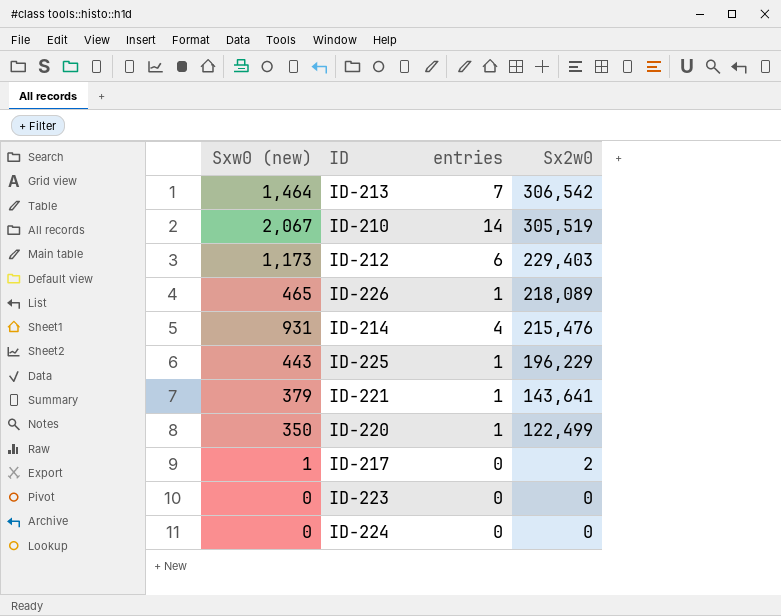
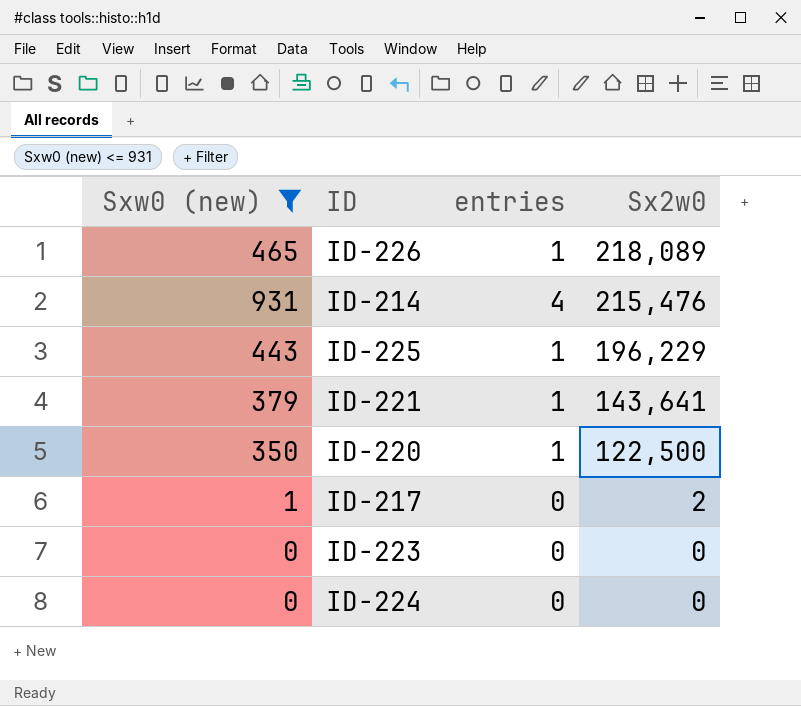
filter: none -> Sxw0 (new) <= 931
ID-220 | Sx2w0: 122,499 -> 122,500

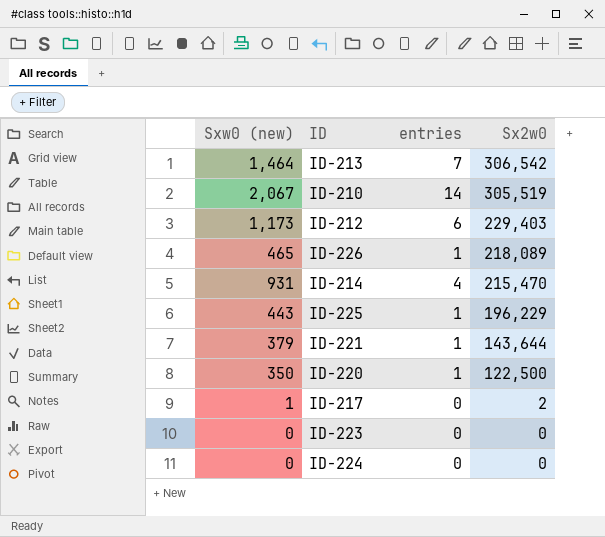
filter: Sxw0 (new) <= 931 -> none
ID-214 | Sx2w0: 215,476 -> 215,470
ID-221 | Sx2w0: 143,641 -> 143,644

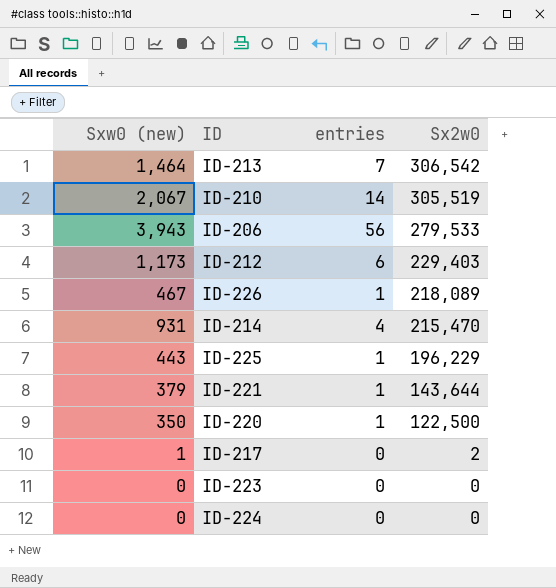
row ID-206: none -> 3,943 | 56 | 279,533
ID-226 | Sxw0 (new): 465 -> 467

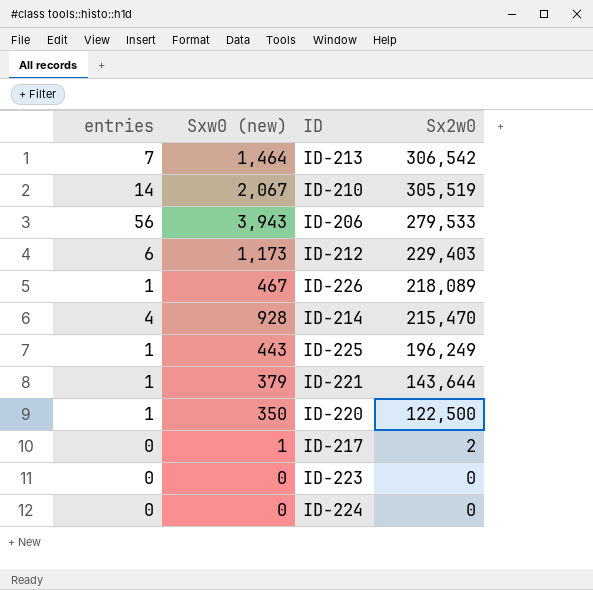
column entries | position: 3 -> 1
ID-214 | Sxw0 (new): 931 -> 928
ID-225 | Sx2w0: 196,229 -> 196,249

